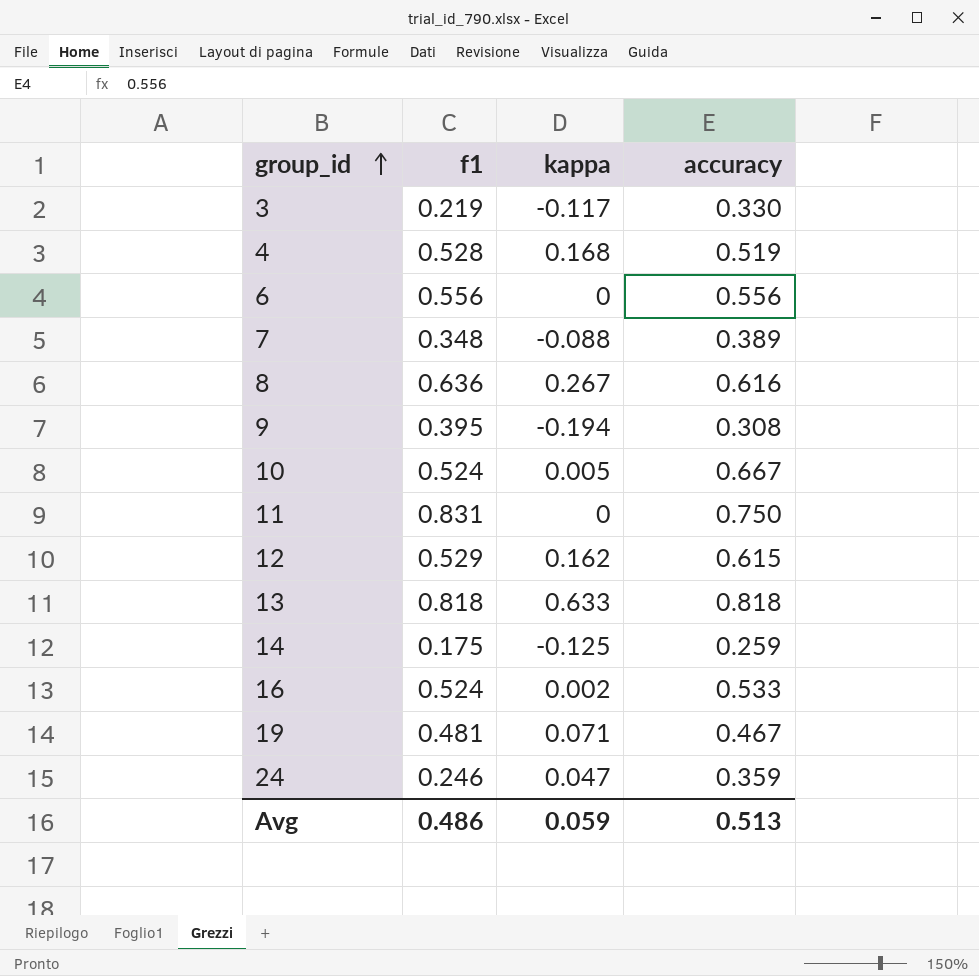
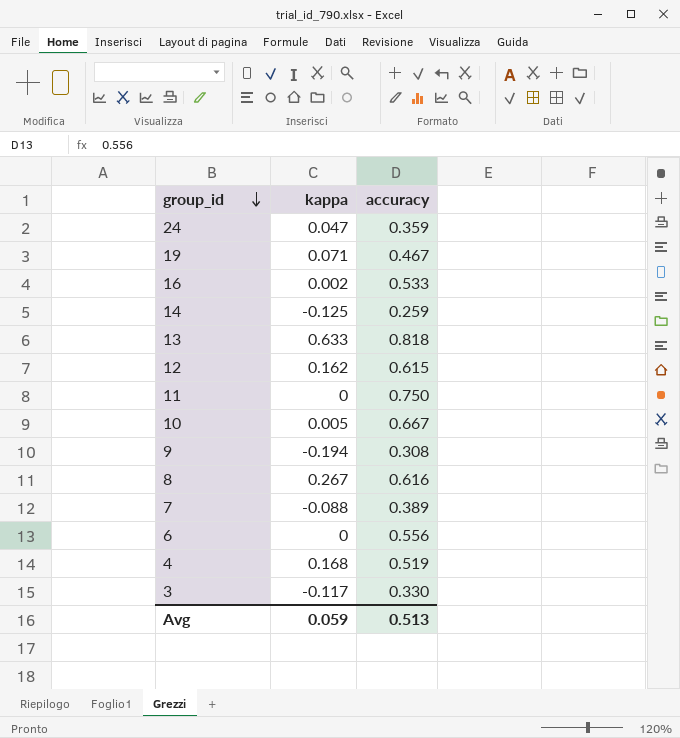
row order: group_id ascending -> group_id descending
column f1 | position: 2 -> none

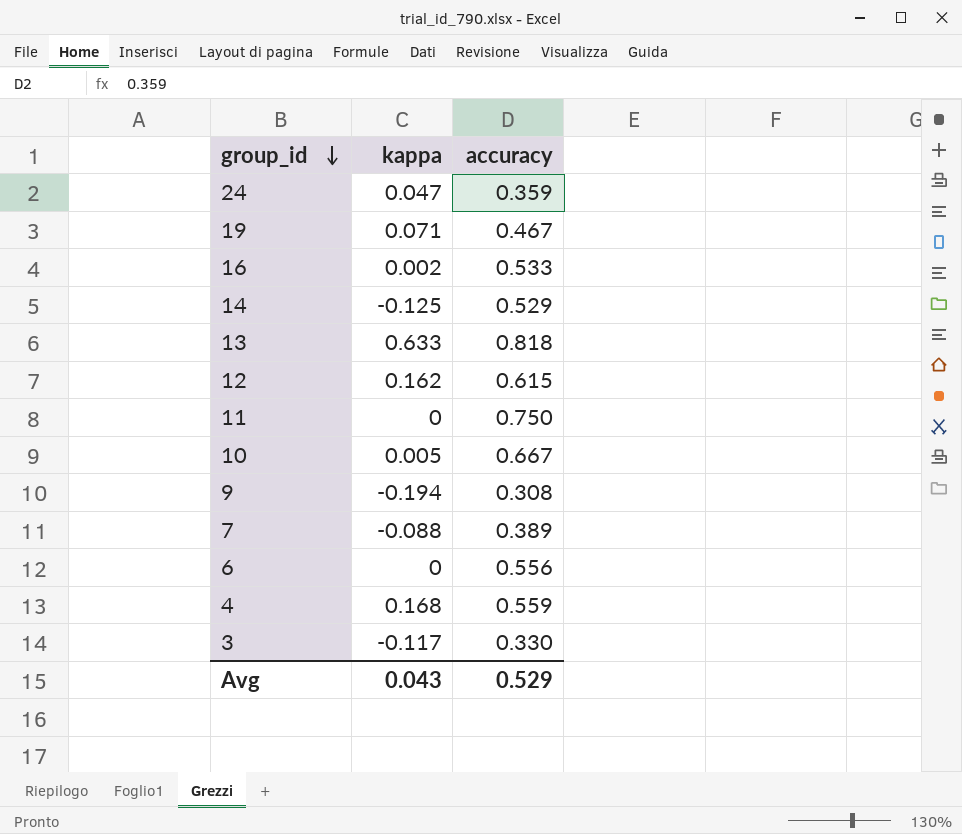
row 8: 0.267 | 0.616 -> none
14 | accuracy: 0.259 -> 0.529
4 | accuracy: 0.519 -> 0.559
Avg | kappa: 0.059 -> 0.043
Avg | accuracy: 0.513 -> 0.529

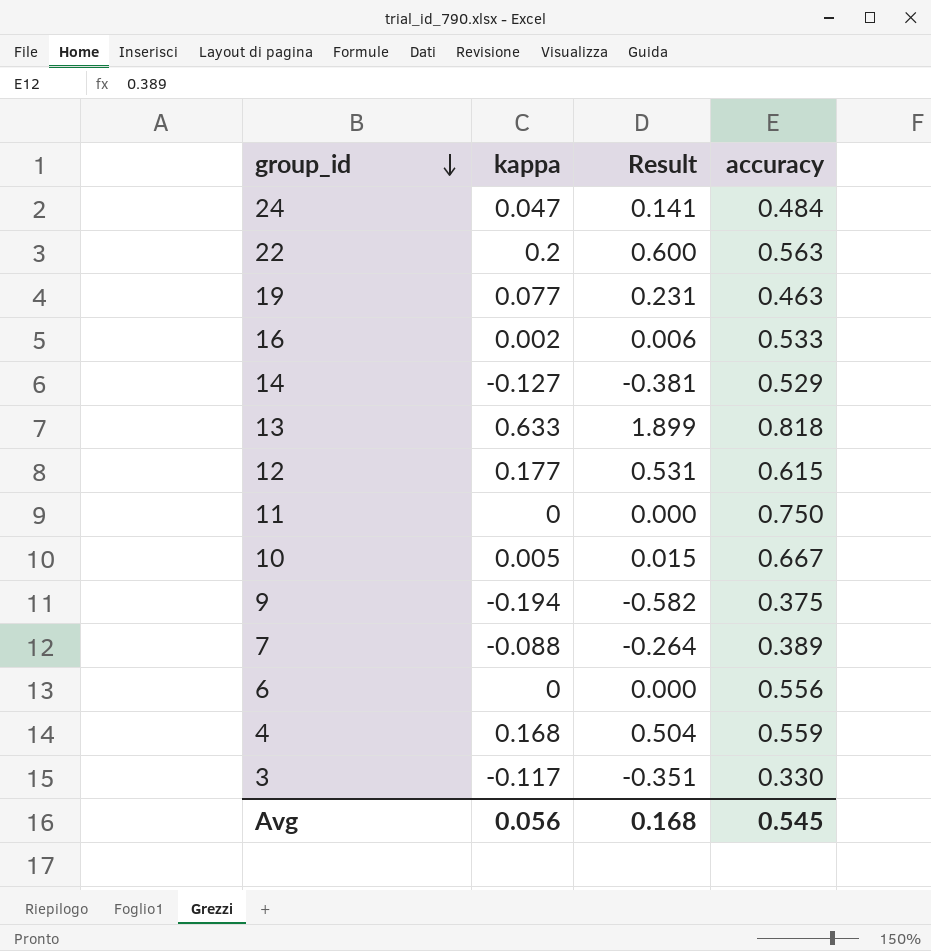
column Result | formula: none -> [kappa] * 3
24 | accuracy: 0.359 -> 0.484
row 22: none -> 0.2 | 0.600 | 0.563
19 | kappa: 0.071 -> 0.077
19 | accuracy: 0.467 -> 0.463
14 | kappa: -0.125 -> -0.127
12 | kappa: 0.162 -> 0.177
9 | accuracy: 0.308 -> 0.375
Avg | kappa: 0.043 -> 0.056
Avg | accuracy: 0.529 -> 0.545

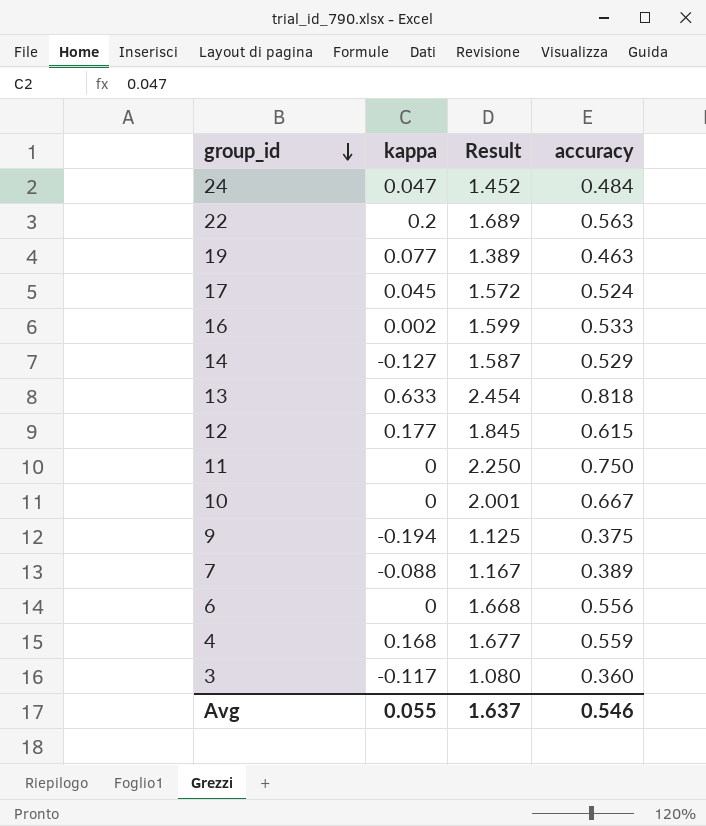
column Result | formula: [kappa] * 3 -> [accuracy] * 3
row 17: none -> 0.045 | 1.572 | 0.524
10 | kappa: 0.005 -> 0
3 | accuracy: 0.330 -> 0.360
Avg | kappa: 0.056 -> 0.055
Avg | Result: 0.168 -> 1.637
Avg | accuracy: 0.545 -> 0.546

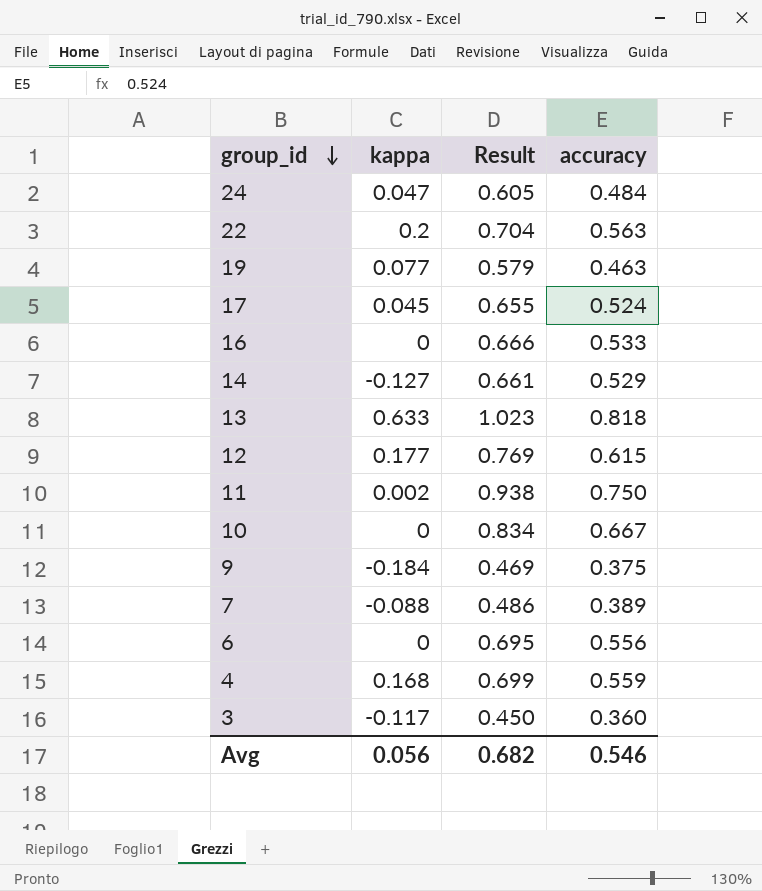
column Result | formula: [accuracy] * 3 -> [accuracy] * 1.25
16 | kappa: 0.002 -> 0
11 | kappa: 0 -> 0.002
9 | kappa: -0.194 -> -0.184
Avg | kappa: 0.055 -> 0.056
Avg | Result: 1.637 -> 0.682

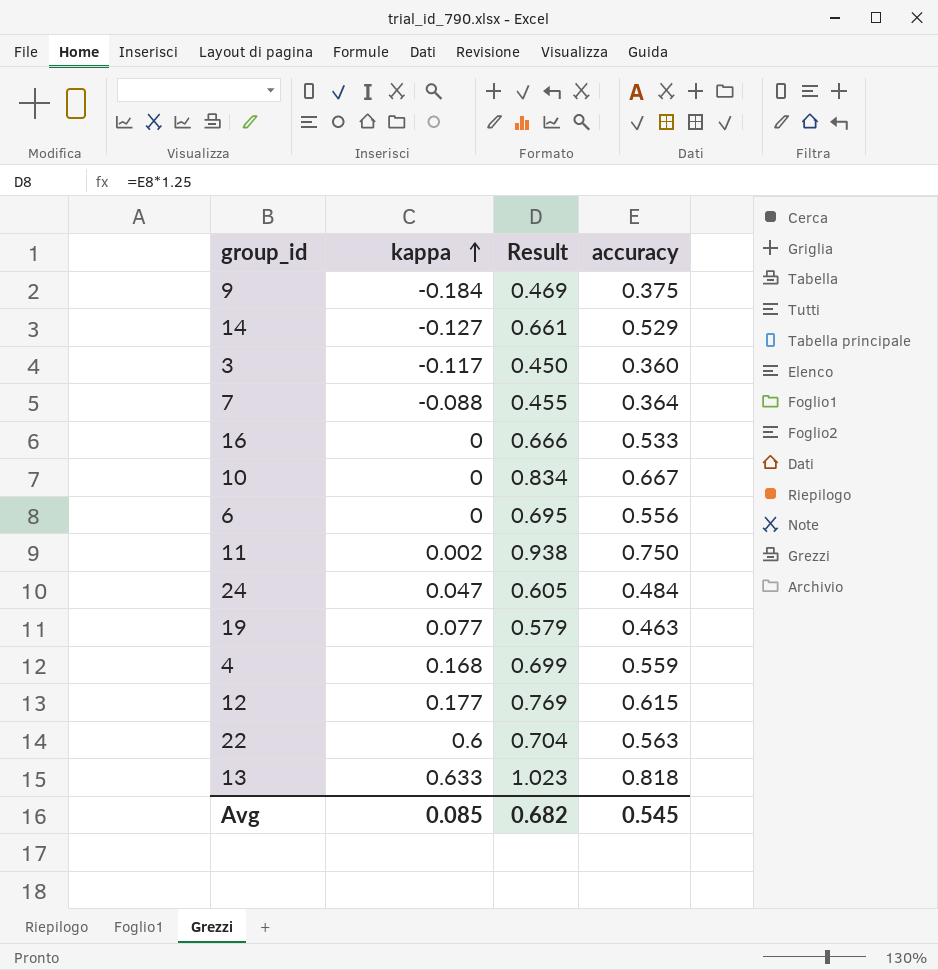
row order: group_id descending -> kappa ascending
row 17: 0.045 | 0.655 | 0.524 -> none
7 | Result: 0.486 -> 0.455
7 | accuracy: 0.389 -> 0.364
22 | kappa: 0.2 -> 0.6
Avg | kappa: 0.056 -> 0.085
Avg | accuracy: 0.546 -> 0.545

